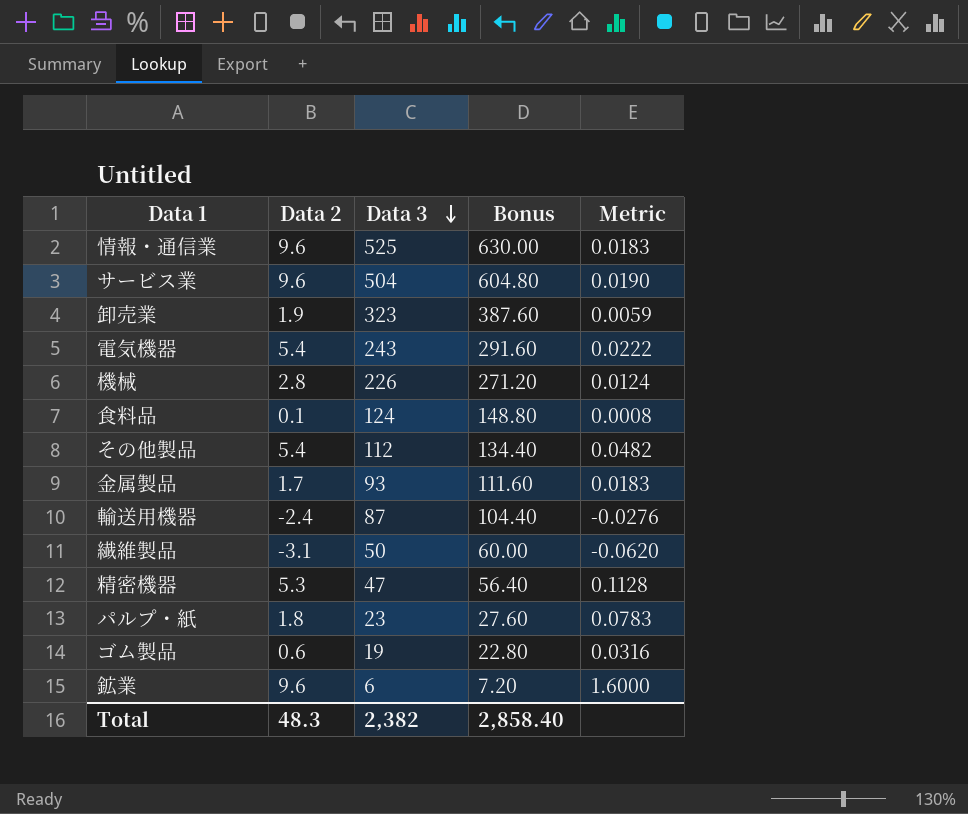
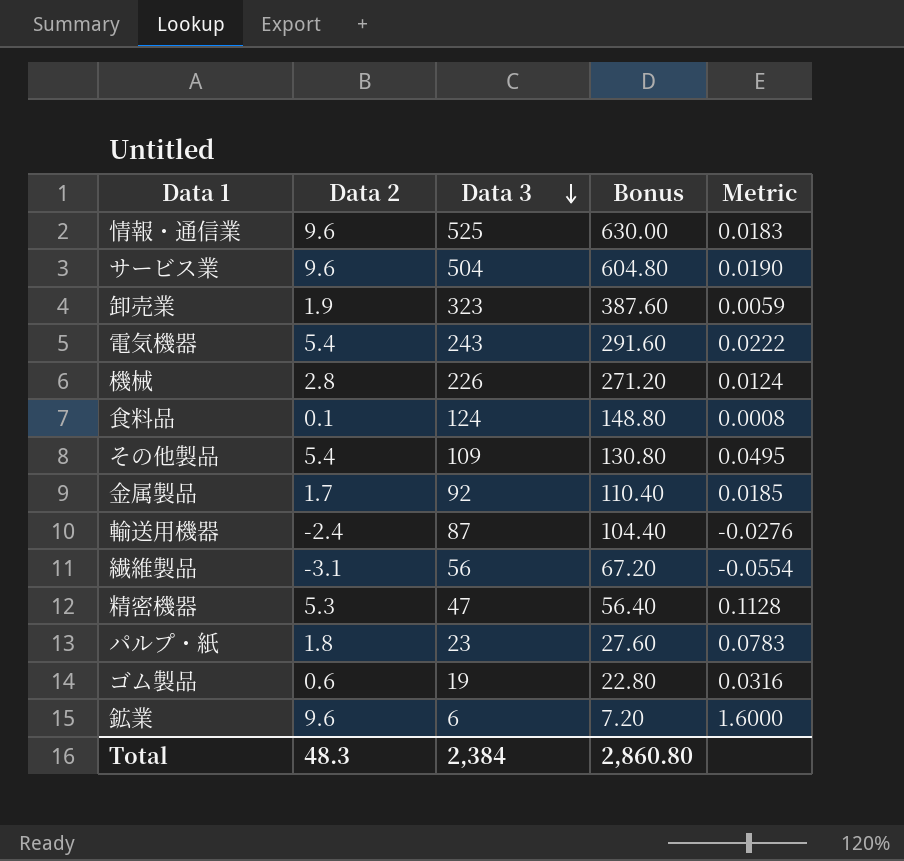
その他製品 | Data 3: 112 -> 109
その他製品 | Bonus: 134.40 -> 130.80
その他製品 | Metric: 0.0482 -> 0.0495
金属製品 | Data 3: 93 -> 92
金属製品 | Bonus: 111.60 -> 110.40
金属製品 | Metric: 0.0183 -> 0.0185
繊維製品 | Data 3: 50 -> 56
繊維製品 | Bonus: 60.00 -> 67.20
繊維製品 | Metric: -0.0620 -> -0.0554
Total | Data 3: 2,382 -> 2,384
Total | Bonus: 2,858.40 -> 2,860.80

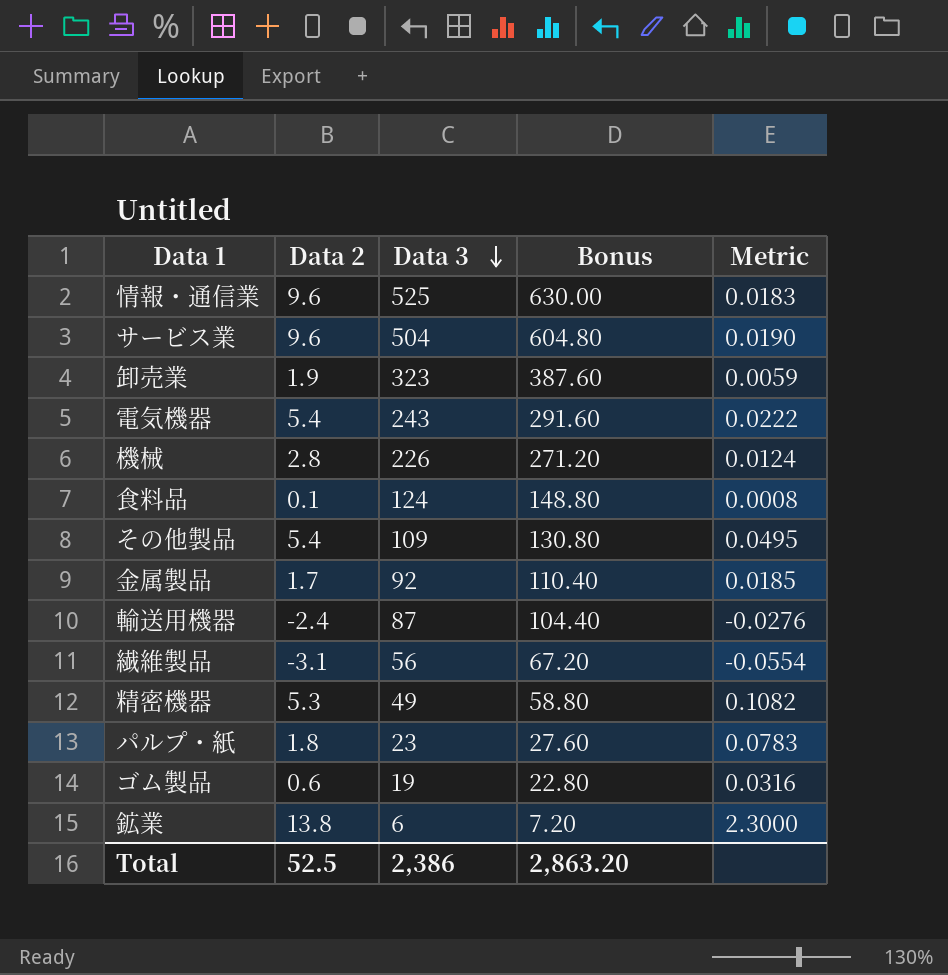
精密機器 | Data 3: 47 -> 49
精密機器 | Bonus: 56.40 -> 58.80
精密機器 | Metric: 0.1128 -> 0.1082
鉱業 | Data 2: 9.6 -> 13.8
鉱業 | Metric: 1.6000 -> 2.3000
Total | Data 2: 48.3 -> 52.5
Total | Data 3: 2,384 -> 2,386
Total | Bonus: 2,860.80 -> 2,863.20

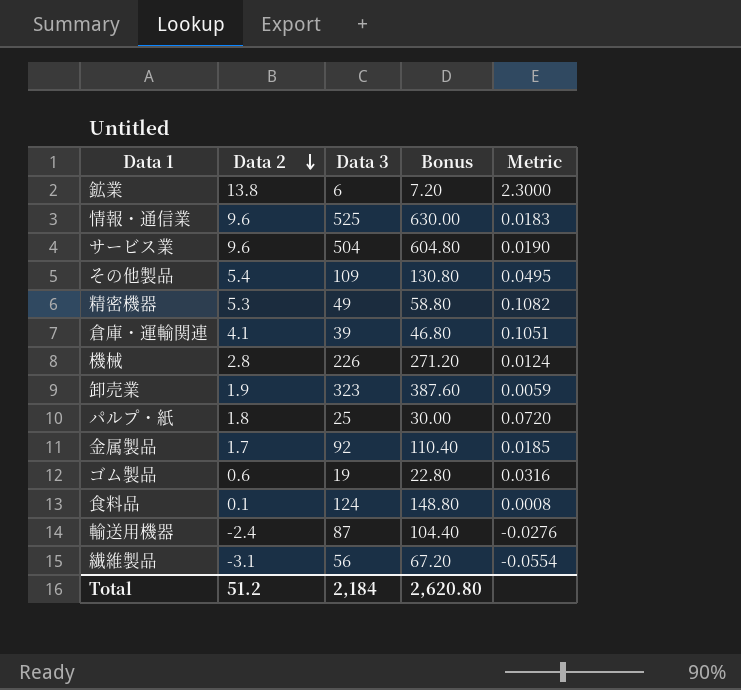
row order: Data 3 descending -> Data 2 descending
row 電気機器: 5.4 | 243 | 291.60 | 0.0222 -> none
row 倉庫・運輸関連: none -> 4.1 | 39 | 46.80 | 0.1051
パルプ・紙 | Data 3: 23 -> 25
パルプ・紙 | Bonus: 27.60 -> 30.00
パルプ・紙 | Metric: 0.0783 -> 0.0720
Total | Data 2: 52.5 -> 51.2
Total | Data 3: 2,386 -> 2,184
Total | Bonus: 2,863.20 -> 2,620.80

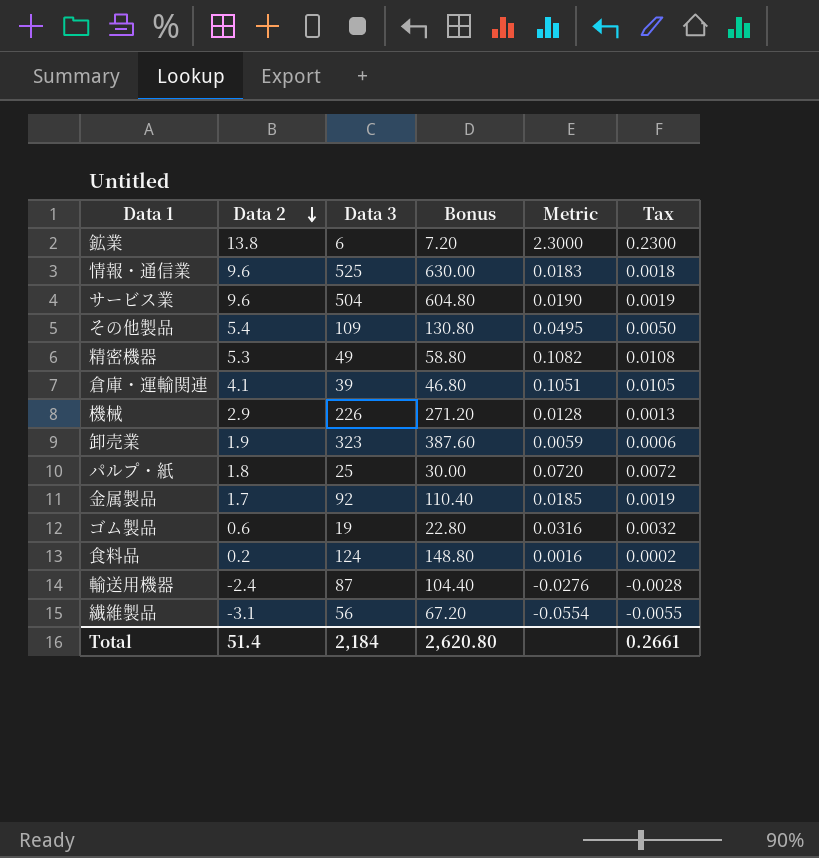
column Tax | formula: none -> [Metric] * 0.1
機械 | Data 2: 2.8 -> 2.9
機械 | Metric: 0.0124 -> 0.0128
食料品 | Data 2: 0.1 -> 0.2
食料品 | Metric: 0.0008 -> 0.0016
Total | Data 2: 51.2 -> 51.4

